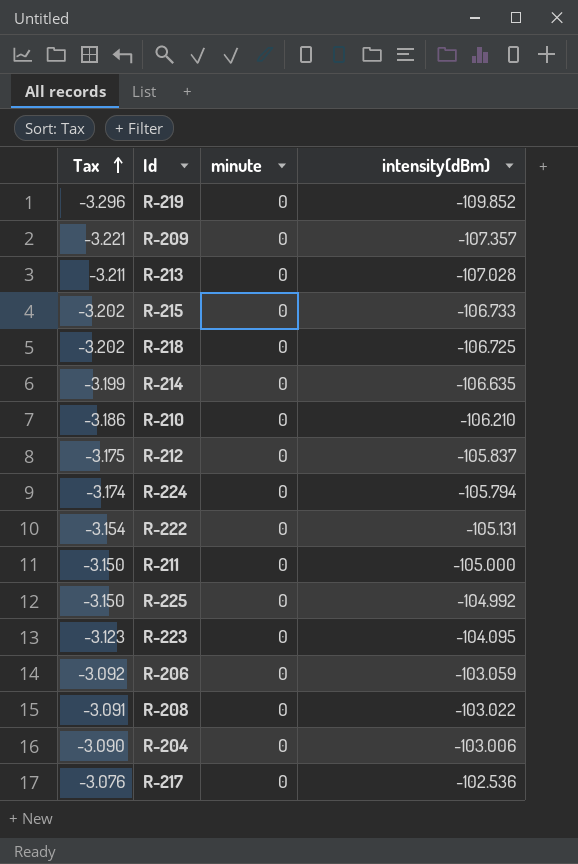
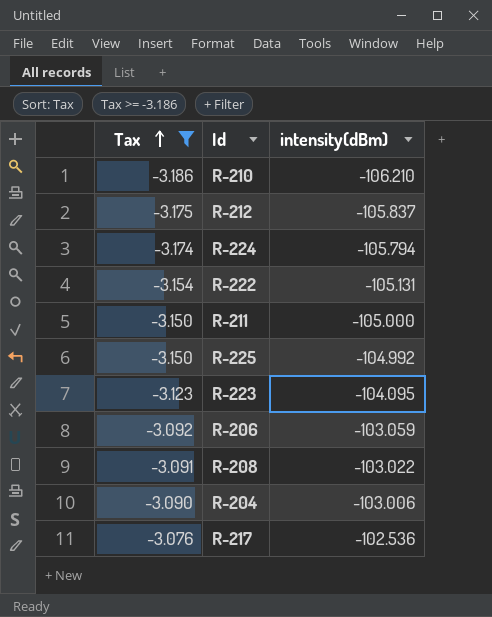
filter: none -> Tax >= -3.186
column minute | position: 3 -> none

